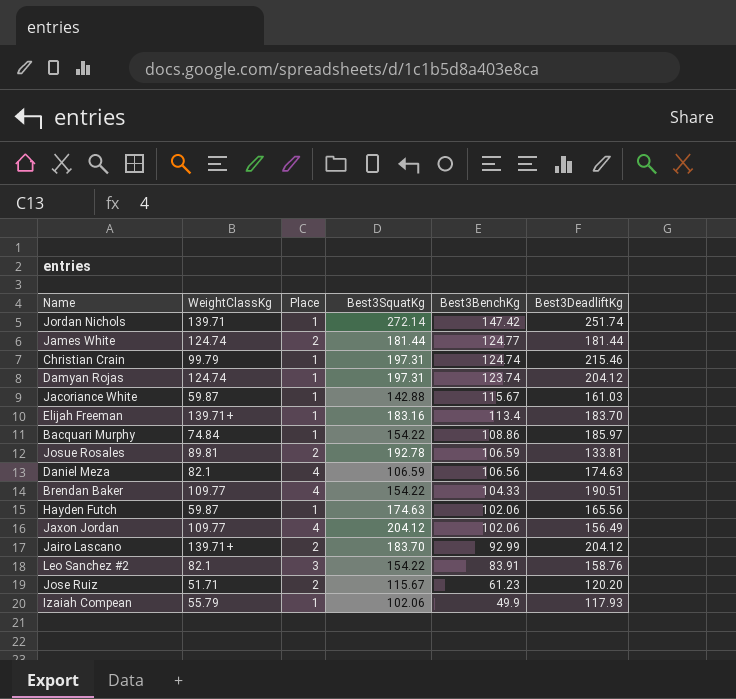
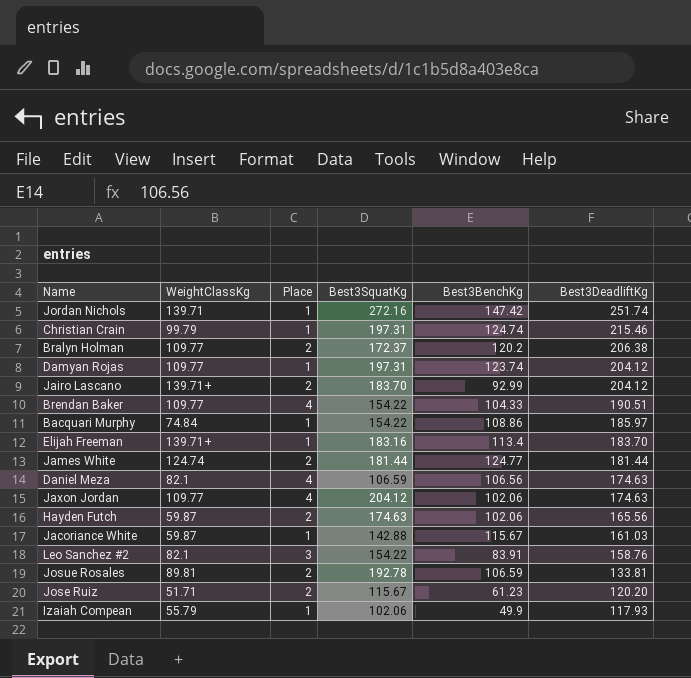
row order: Best3BenchKg descending -> Best3DeadliftKg descending
Jordan Nichols | Best3SquatKg: 272.14 -> 272.16
row Bralyn Holman: none -> 109.77 | 2 | 172.37 | 120.2 | 206.38
Damyan Rojas | WeightClassKg: 124.74 -> 109.77
Jaxon Jordan | Best3DeadliftKg: 156.49 -> 174.63
Hayden Futch | Place: 1 -> 2

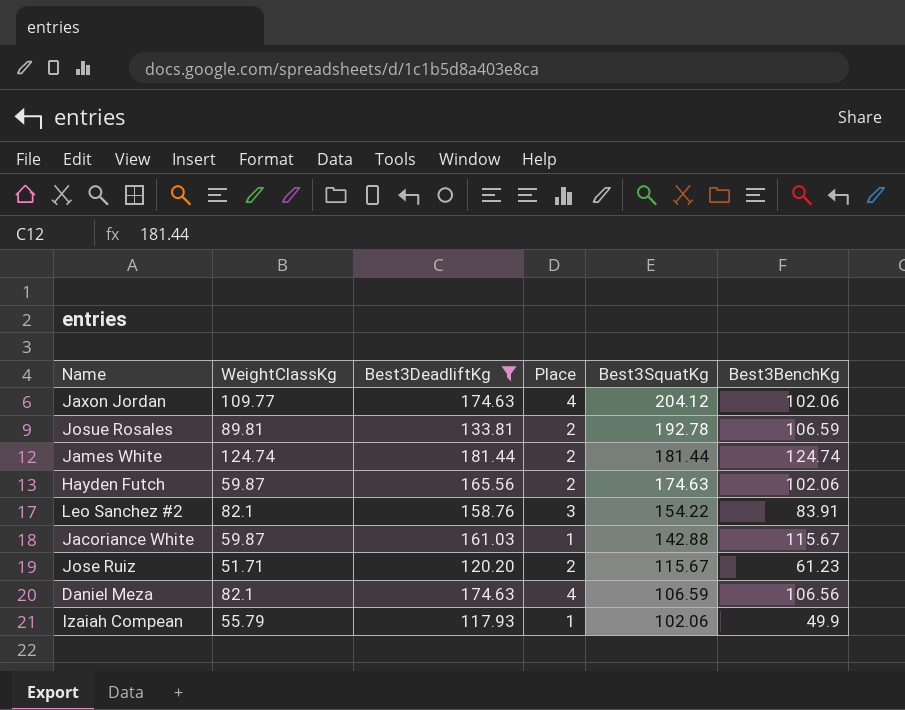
filter: none -> Best3DeadliftKg <= 181.44
row order: Best3DeadliftKg descending -> Best3SquatKg descending
column Best3DeadliftKg | position: 6 -> 3
James White | Best3BenchKg: 124.77 -> 124.74

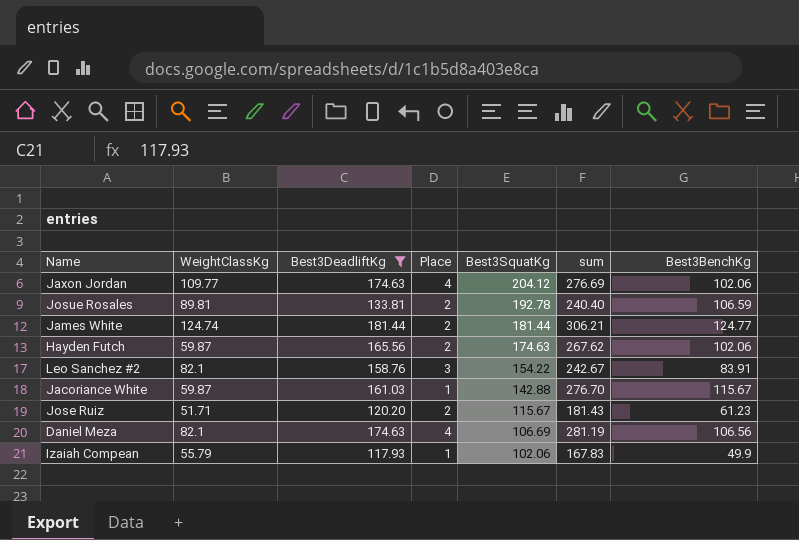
column sum | formula: none -> [Best3DeadliftKg] + [Best3BenchKg]
James White | Best3BenchKg: 124.74 -> 124.77
Daniel Meza | Best3SquatKg: 106.59 -> 106.69

